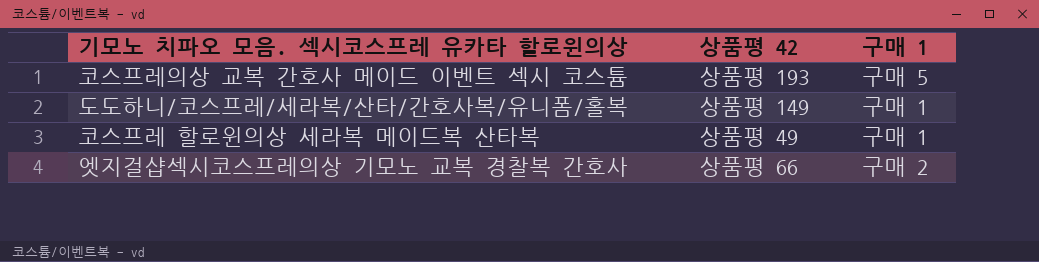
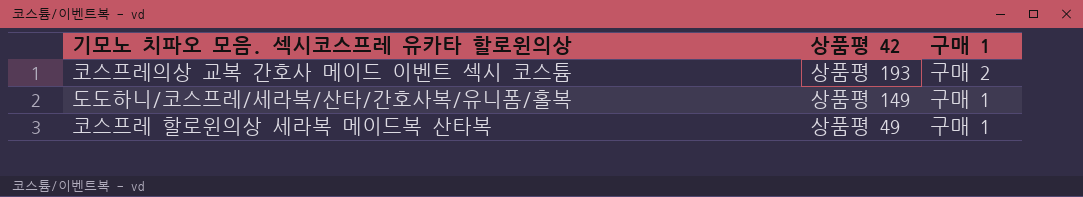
row 엣지걸샵섹시코스프레의상 기모노 교복 경찰복 간호사: 상품평 66 | 구매 2 -> none
코스프레의상 교복 간호사 메이드 이벤트 섹시 코스튬 | 구매 1: 구매 5 -> 구매 2

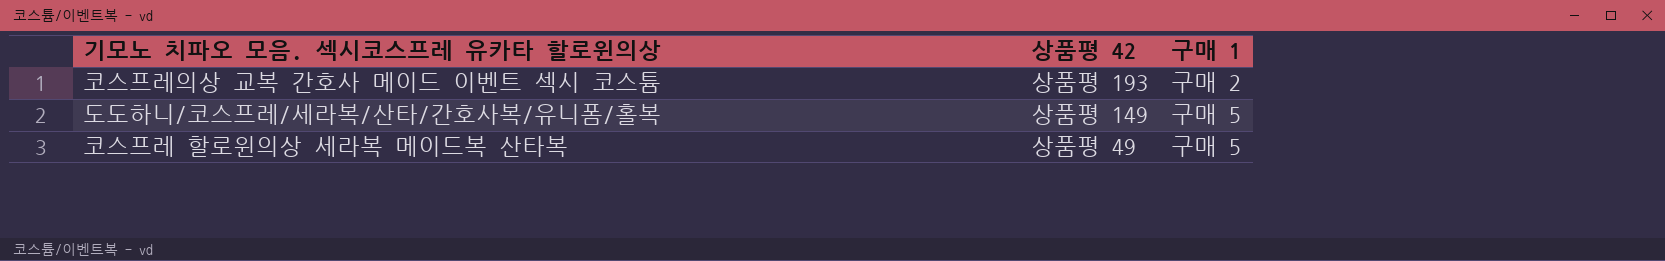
도도하니/코스프레/세라복/산타/간호사복/유니폼/홀복 | 구매 1: 구매 1 -> 구매 5
코스프레 할로윈의상 세라복 메이드복 산타복 | 구매 1: 구매 1 -> 구매 5

